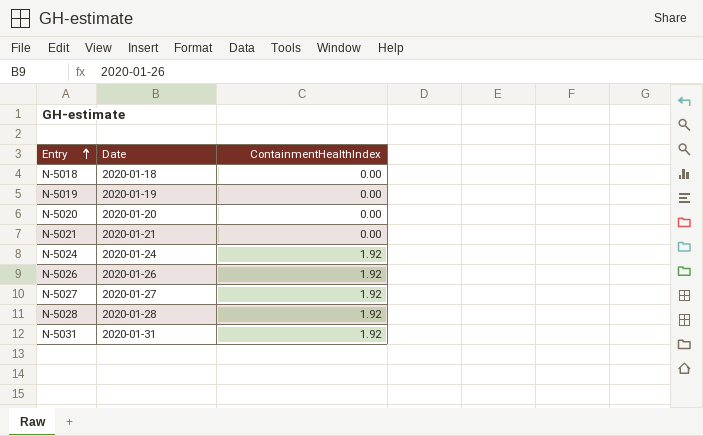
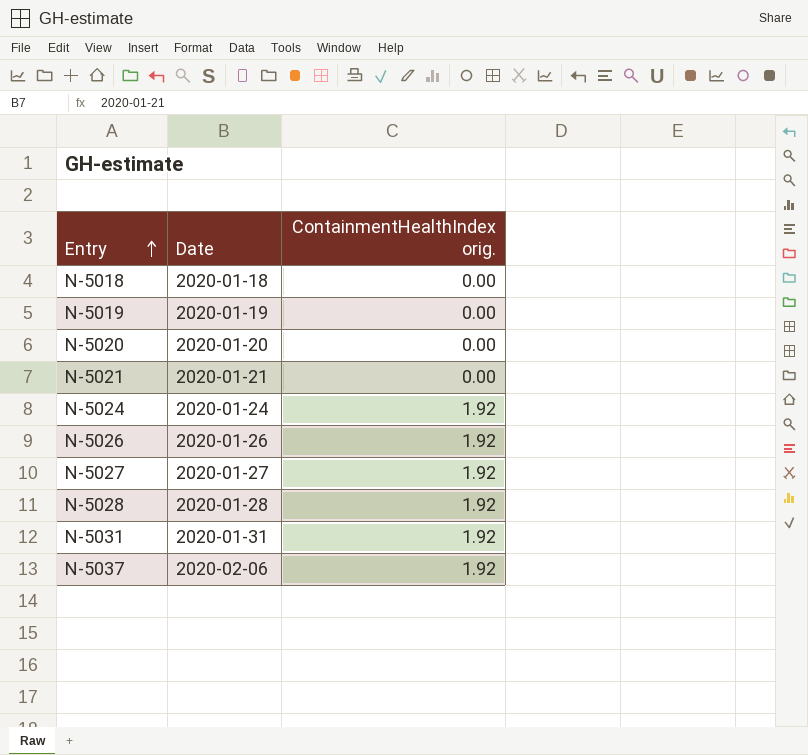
column name: ContainmentHealthIndex -> ContainmentHealthIndex orig.
row N-5037: none -> 2020-02-06 | 1.92

